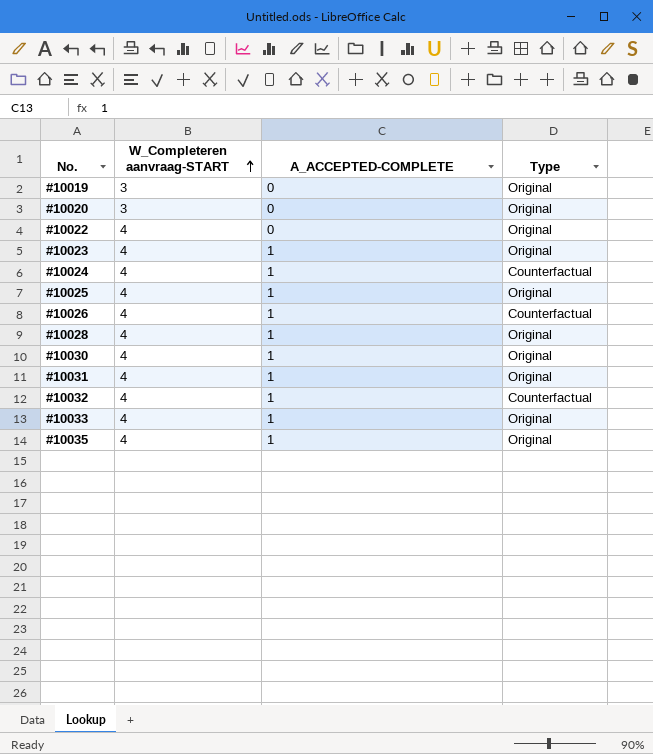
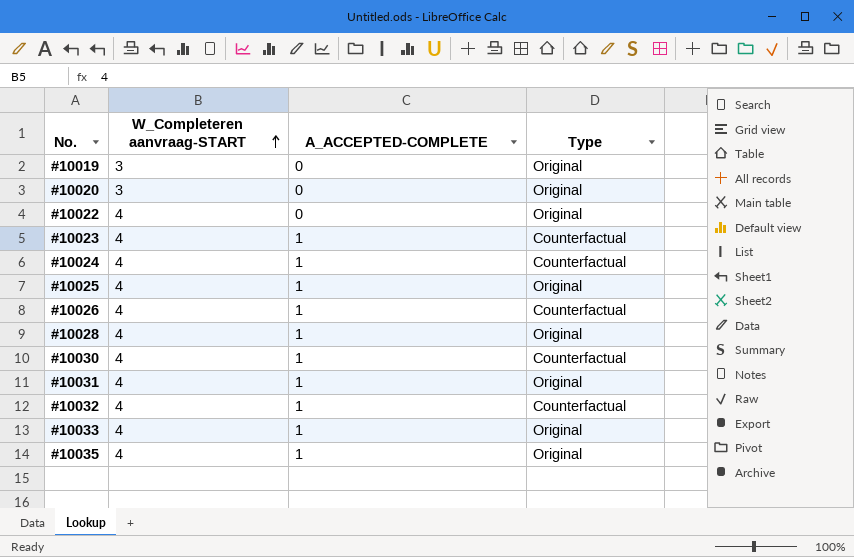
#10023 | Type: Original -> Counterfactual
#10030 | Type: Original -> Counterfactual

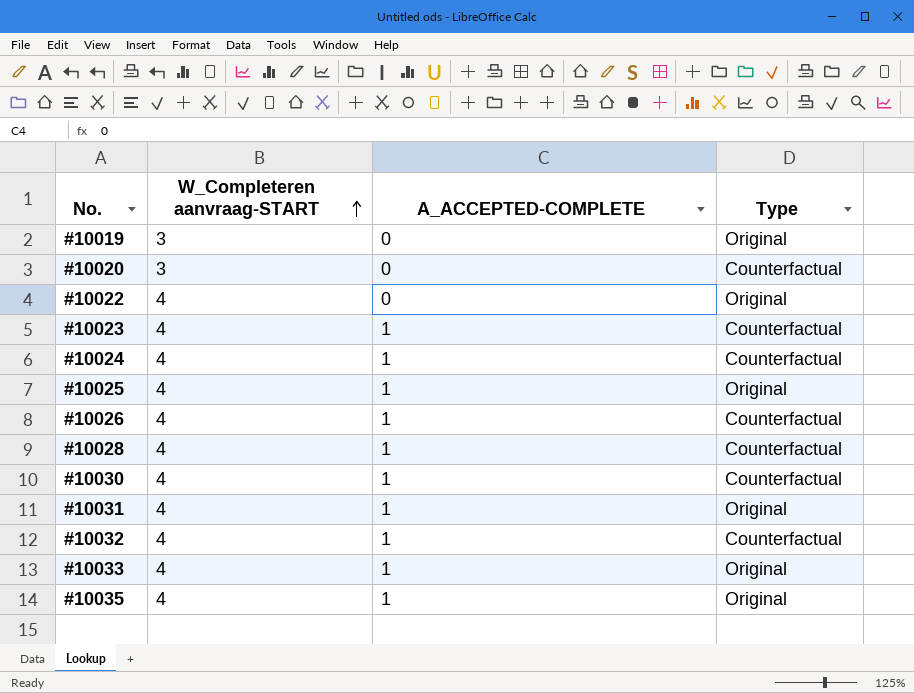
#10020 | Type: Original -> Counterfactual
#10028 | Type: Original -> Counterfactual

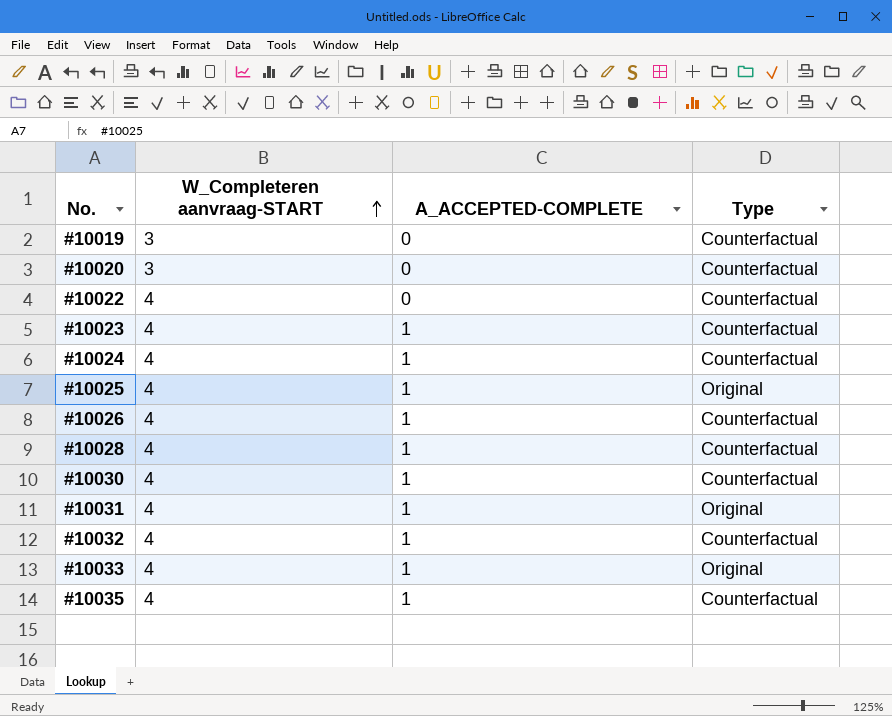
#10019 | Type: Original -> Counterfactual
#10022 | Type: Original -> Counterfactual
#10035 | Type: Original -> Counterfactual

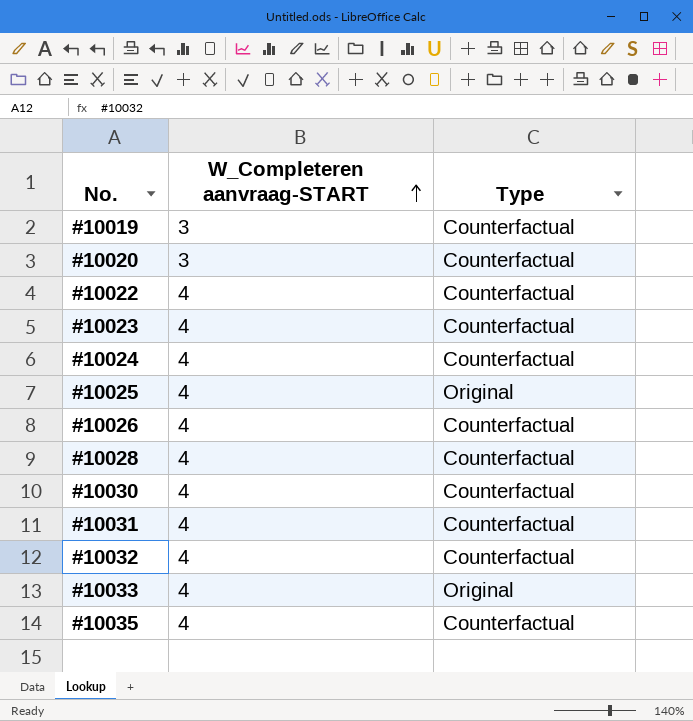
column A_ACCEPTED-COMPLETE | position: 3 -> none
#10031 | Type: Original -> Counterfactual

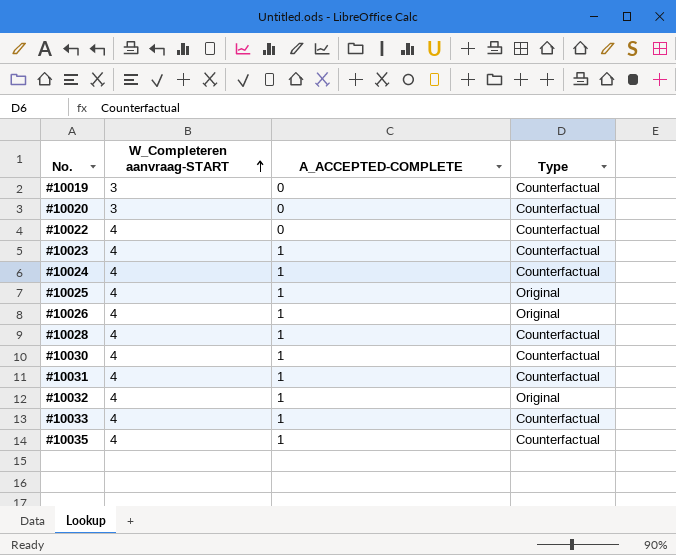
column A_ACCEPTED-COMPLETE | position: none -> 3
#10026 | Type: Counterfactual -> Original
#10032 | Type: Counterfactual -> Original
#10033 | Type: Original -> Counterfactual

